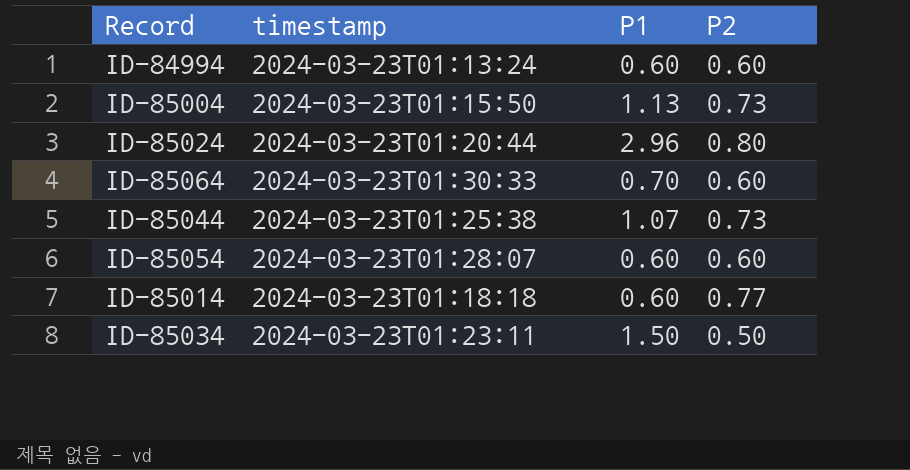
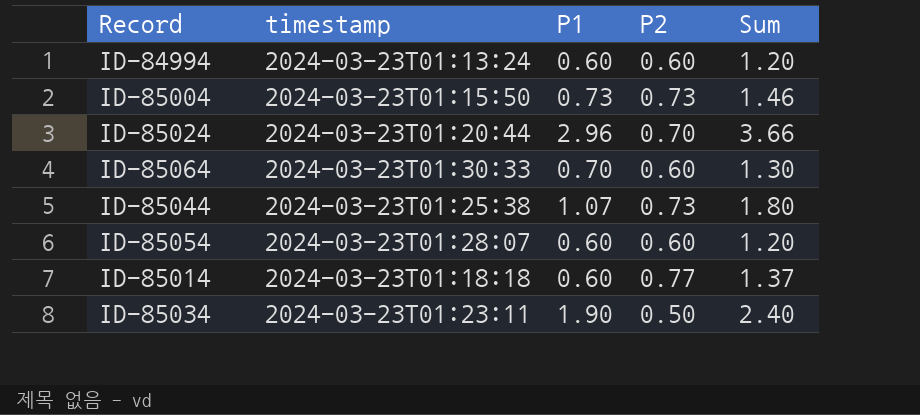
column Sum | formula: none -> [P1] + [P2]
ID-85004 | P1: 1.13 -> 0.73
ID-85024 | P2: 0.80 -> 0.70
ID-85034 | P1: 1.50 -> 1.90

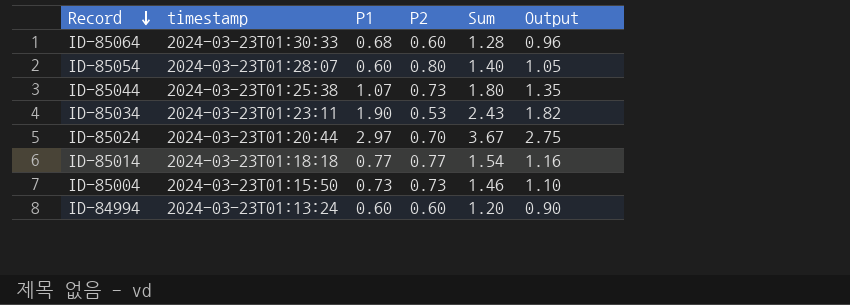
row order: none -> Record descending
column Output | formula: none -> [Sum] * 0.75
ID-85064 | P1: 0.70 -> 0.68
ID-85064 | Sum: 1.30 -> 1.28
ID-85054 | P2: 0.60 -> 0.80
ID-85054 | Sum: 1.20 -> 1.40
ID-85034 | P2: 0.50 -> 0.53
ID-85034 | Sum: 2.40 -> 2.43
ID-85024 | P1: 2.96 -> 2.97
ID-85024 | Sum: 3.66 -> 3.67
ID-85014 | P1: 0.60 -> 0.77
ID-85014 | Sum: 1.37 -> 1.54

